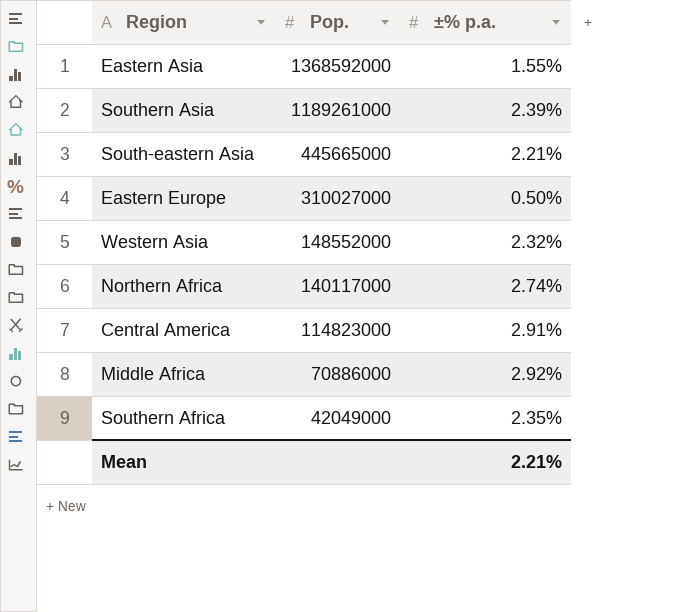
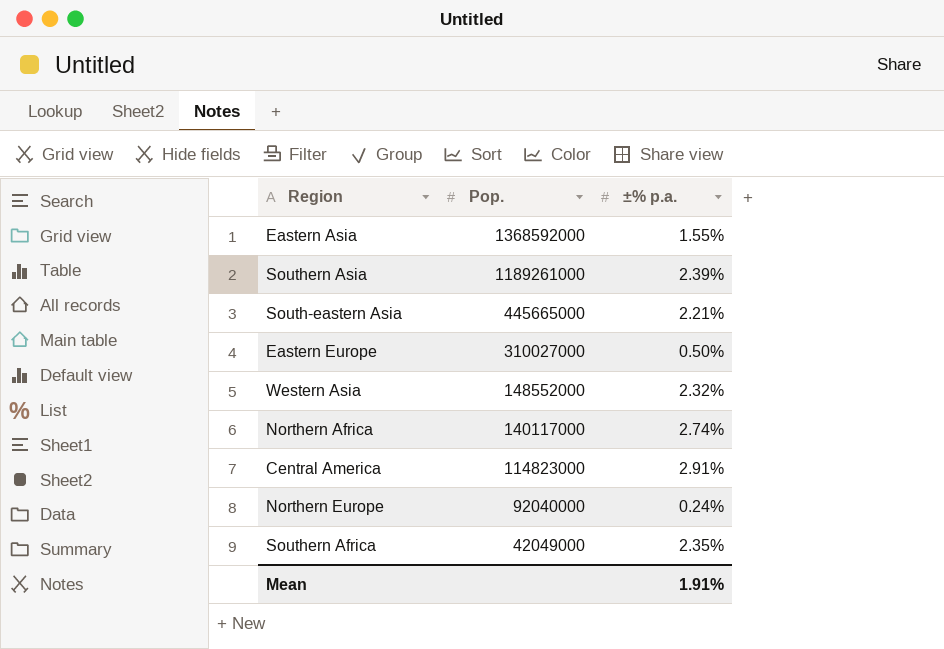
row Middle Africa: 70886000 | 2.92% -> none
row Northern Europe: none -> 92040000 | 0.24%
Mean | ±% p.a.: 2.21% -> 1.91%

